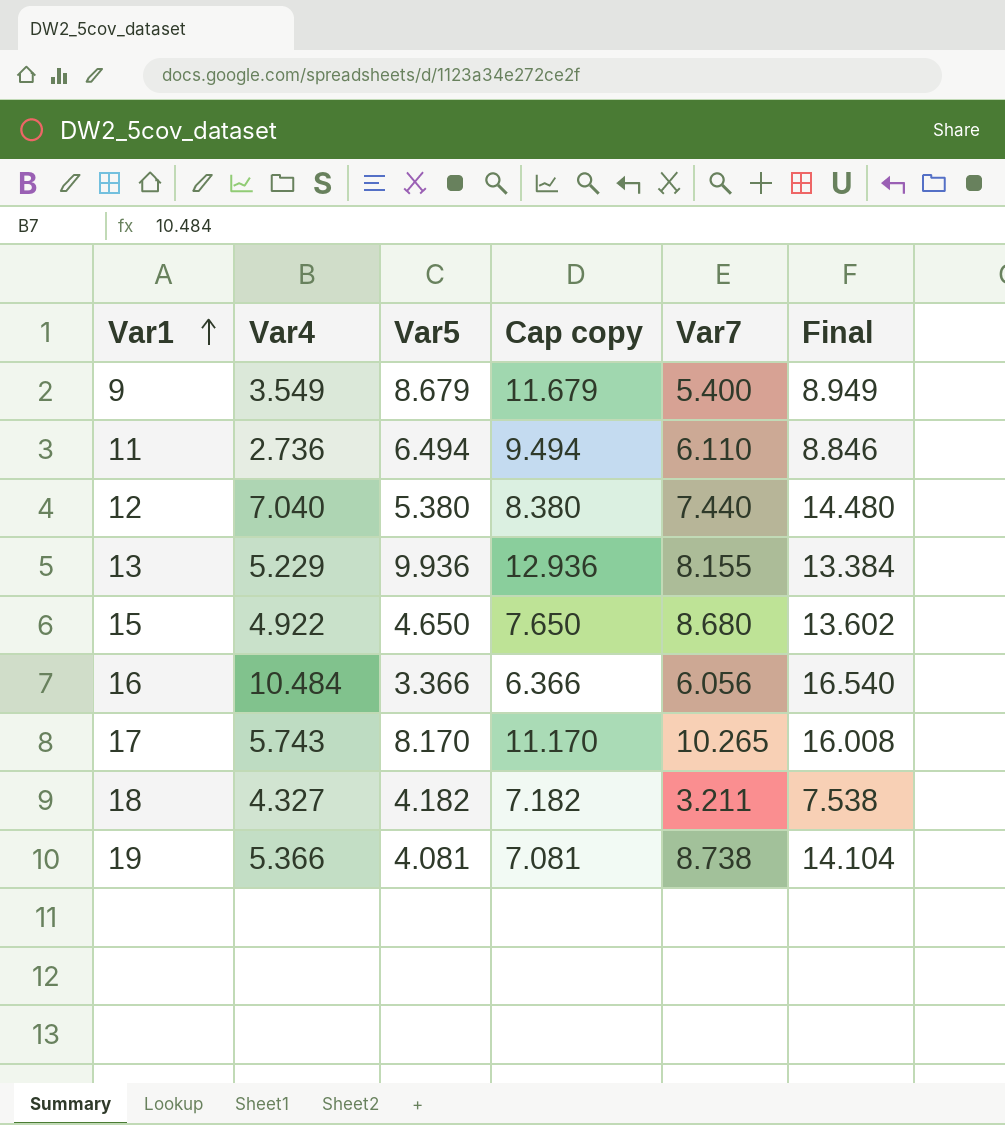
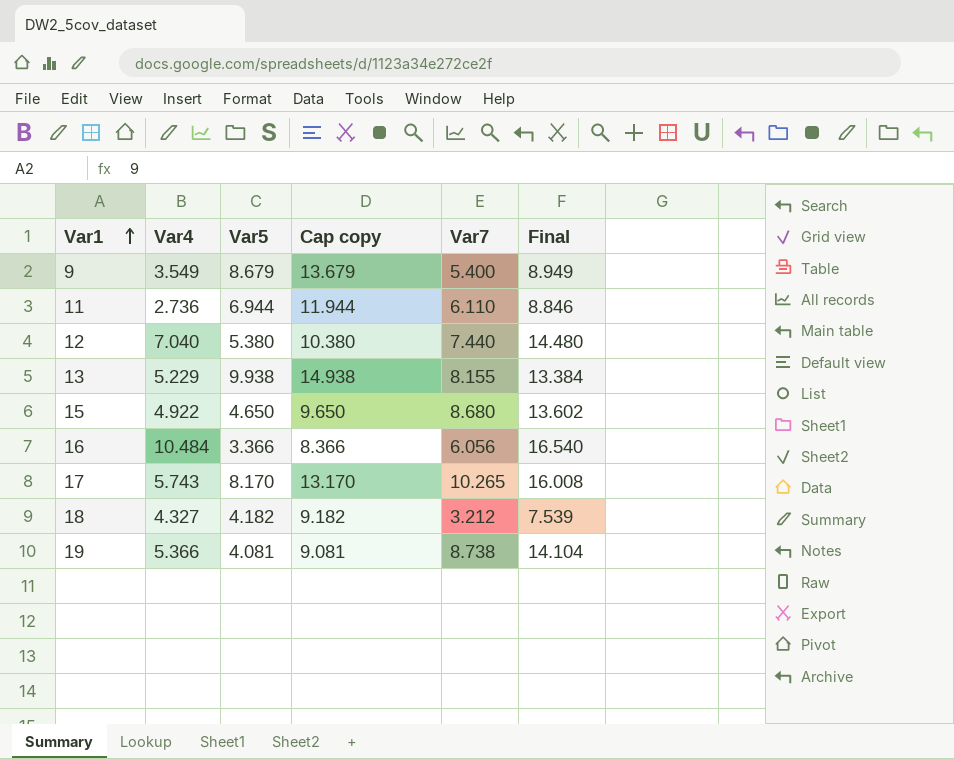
column Cap copy | formula: [Var5] + 3 -> [Var5] + 5
11 | Var5: 6.494 -> 6.944
13 | Var5: 9.936 -> 9.938
18 | Var7: 3.211 -> 3.212
18 | Final: 7.538 -> 7.539

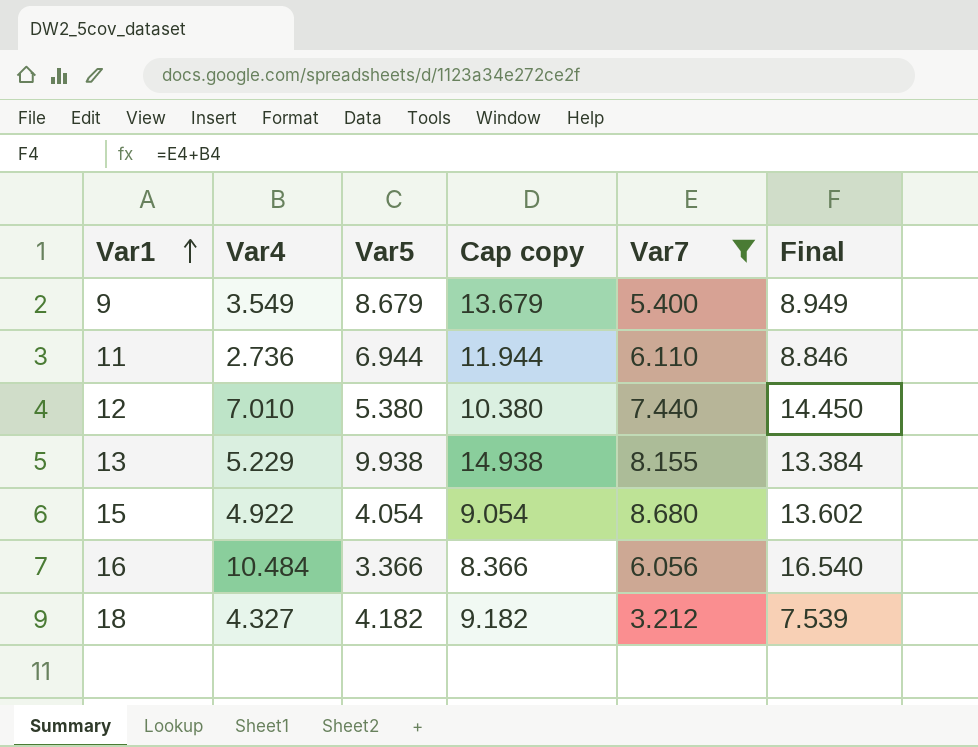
filter: none -> Var7 <= 8.680
12 | Var4: 7.040 -> 7.010
12 | Final: 14.480 -> 14.450
15 | Var5: 4.650 -> 4.054
15 | Cap copy: 9.650 -> 9.054

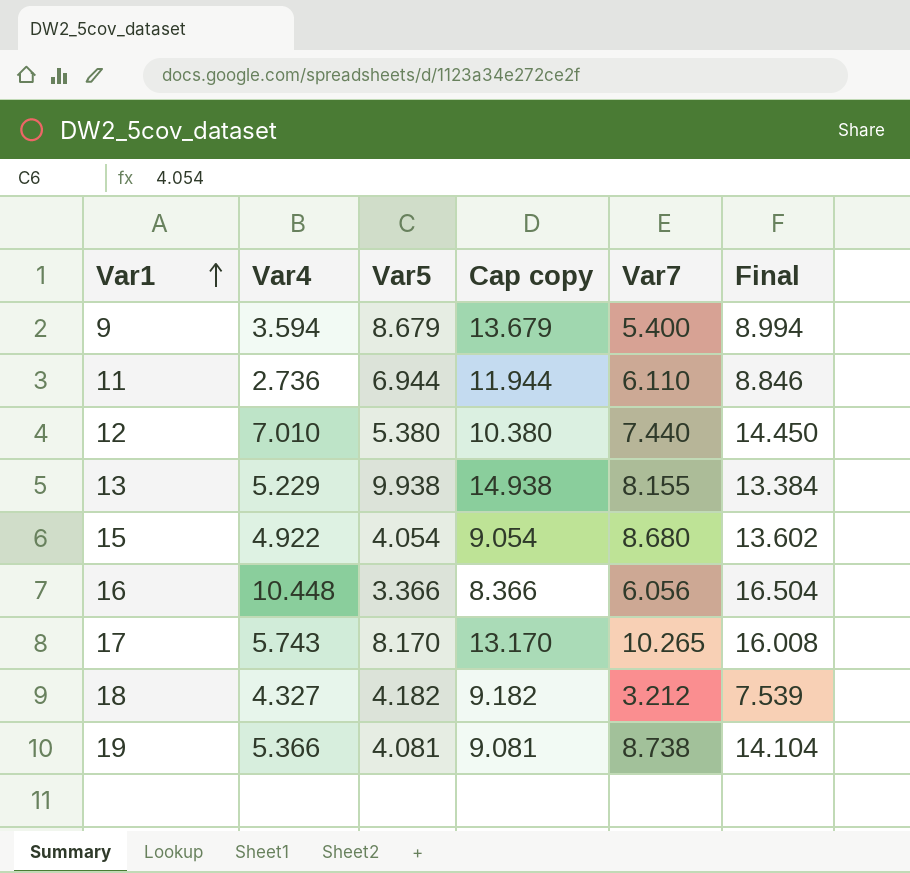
filter: Var7 <= 8.680 -> none
9 | Var4: 3.549 -> 3.594
9 | Final: 8.949 -> 8.994
16 | Var4: 10.484 -> 10.448
16 | Final: 16.540 -> 16.504

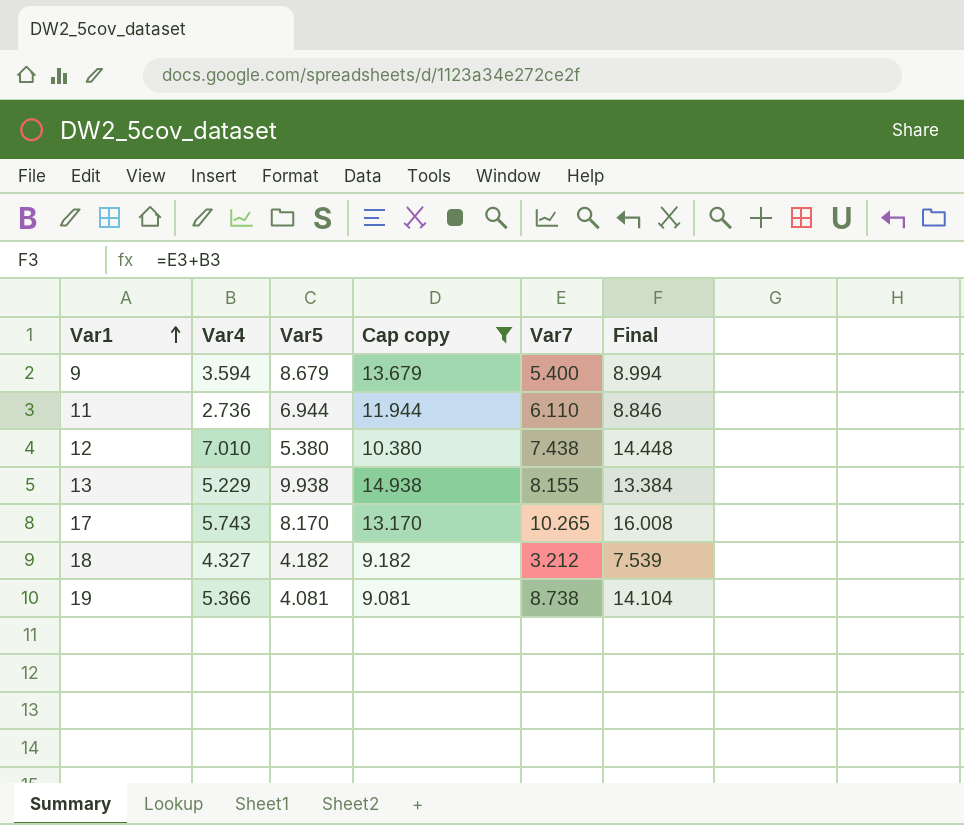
filter: none -> Cap copy >= 9.081
12 | Var7: 7.440 -> 7.438
12 | Final: 14.450 -> 14.448

